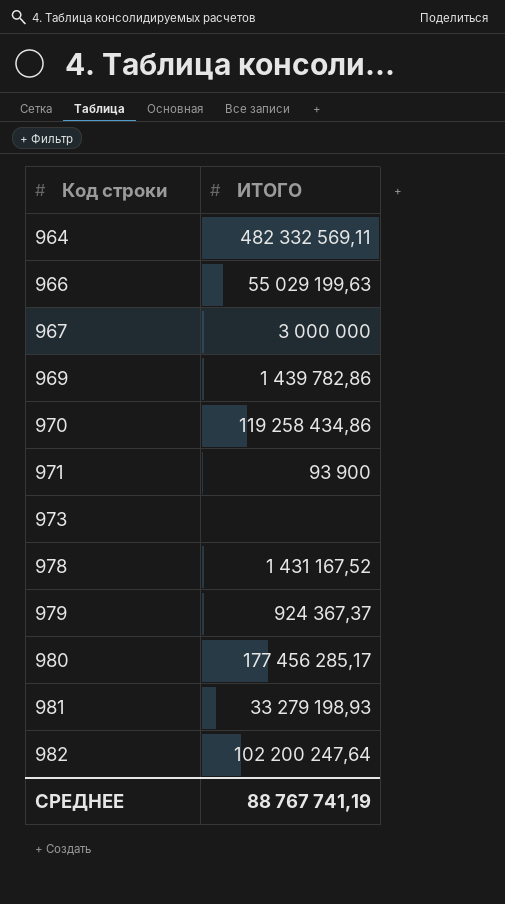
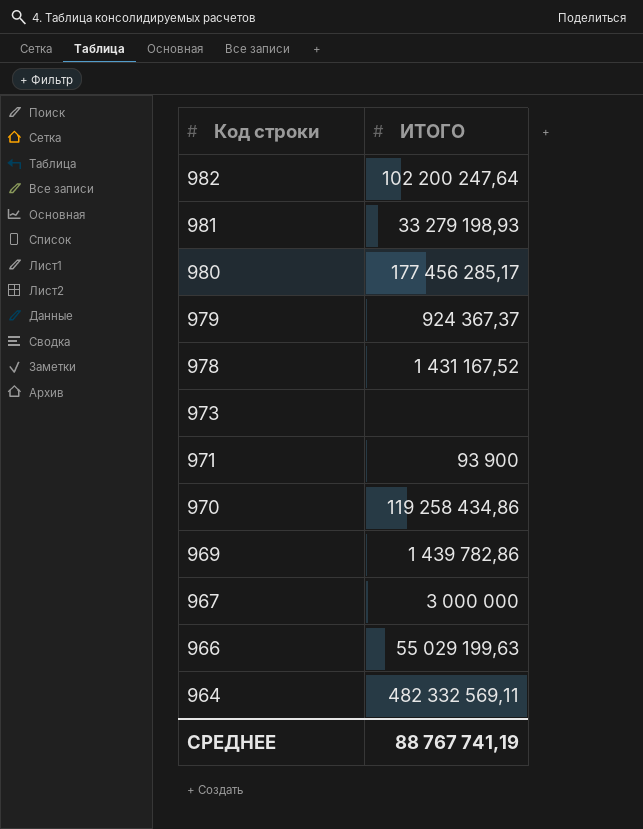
row order: Код строки ascending -> Код строки descending

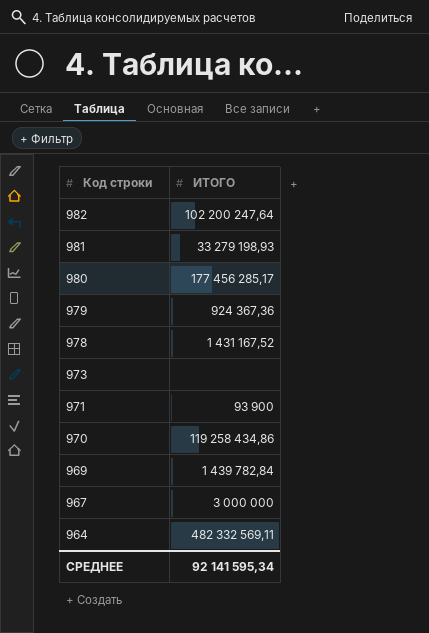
row 966: 55 029 199,63 -> none
979 | ИТОГО: 924 367,37 -> 924 367,36
969 | ИТОГО: 1 439 782,86 -> 1 439 782,84
СРЕДНЕЕ | ИТОГО: 88 767 741,19 -> 92 141 595,34

